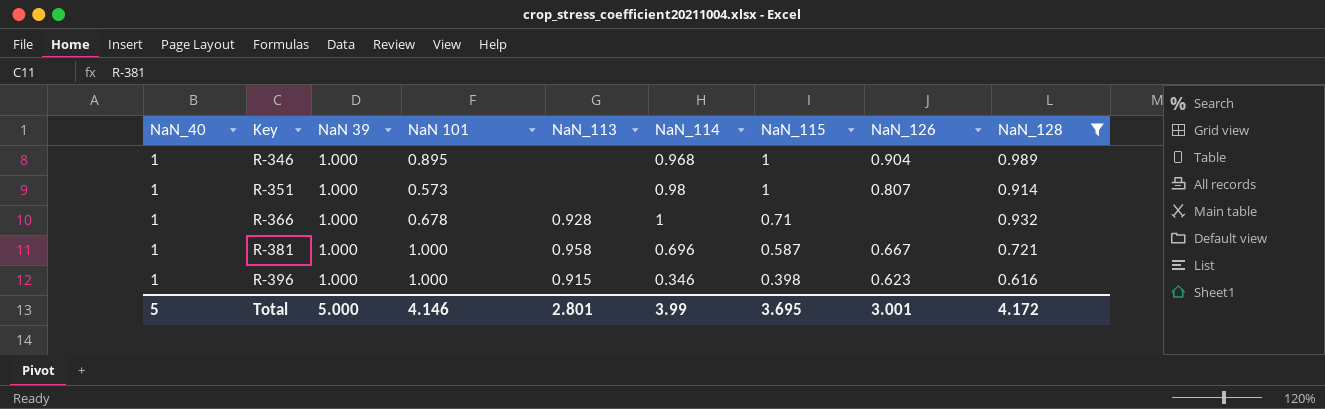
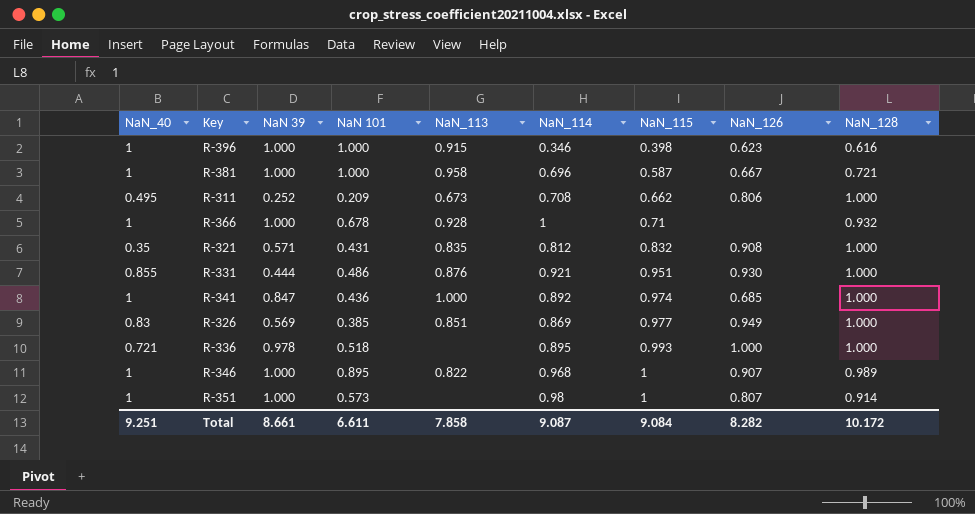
filter: NaN_128 != 1.000 -> none
row order: Key ascending -> NaN_115 ascending
R-346 | NaN_113: none -> 0.822
R-346 | NaN_126: 0.904 -> 0.907
Total | NaN_40: 5 -> 9.251
Total | NaN 39: 5.000 -> 8.661
Total | NaN 101: 4.146 -> 6.611
Total | NaN_113: 2.801 -> 7.858
Total | NaN_114: 3.99 -> 9.087
Total | NaN_115: 3.695 -> 9.084
Total | NaN_126: 3.001 -> 8.282
Total | NaN_128: 4.172 -> 10.172

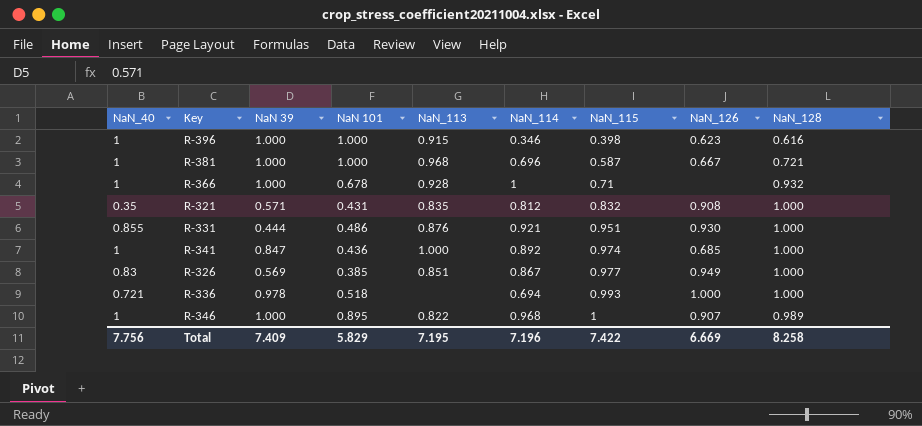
row R-311: 0.495 | 0.252 | 0.209 | 0.673 | 0.708 | 0.662 | 0.806 | 1.000 -> none
row R-351: 1 | 1.000 | 0.573 | none | 0.98 | 1 | 0.807 | 0.914 -> none
R-381 | NaN_113: 0.958 -> 0.968
R-326 | NaN_114: 0.869 -> 0.867
R-336 | NaN_114: 0.895 -> 0.694
Total | NaN_40: 9.251 -> 7.756
Total | NaN 39: 8.661 -> 7.409
Total | NaN 101: 6.611 -> 5.829
Total | NaN_113: 7.858 -> 7.195
Total | NaN_114: 9.087 -> 7.196
Total | NaN_115: 9.084 -> 7.422
Total | NaN_126: 8.282 -> 6.669
Total | NaN_128: 10.172 -> 8.258

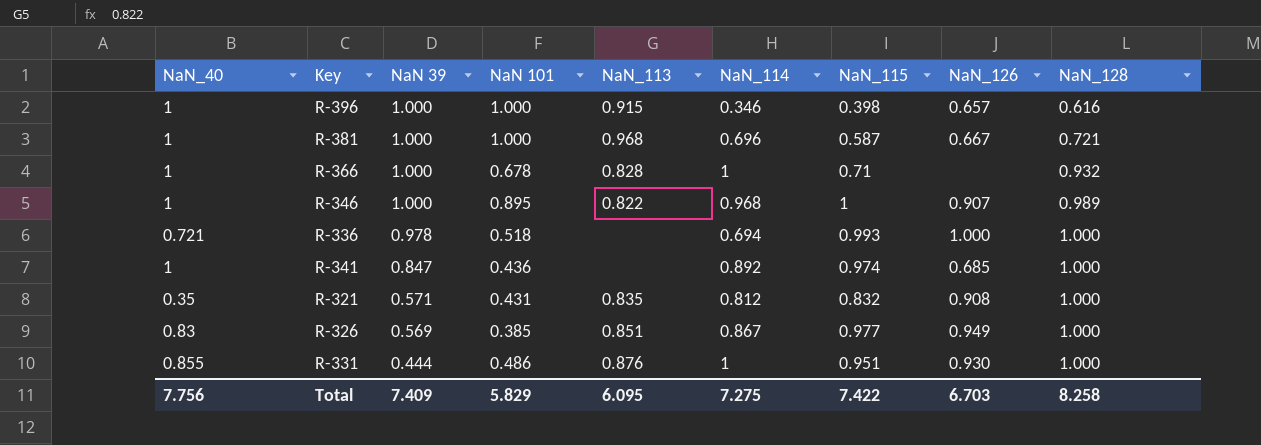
row order: NaN_115 ascending -> NaN 39 descending
R-396 | NaN_126: 0.623 -> 0.657
R-366 | NaN_113: 0.928 -> 0.828
R-341 | NaN_113: 1.000 -> none
R-331 | NaN_114: 0.921 -> 1
Total | NaN_113: 7.195 -> 6.095
Total | NaN_114: 7.196 -> 7.275
Total | NaN_126: 6.669 -> 6.703

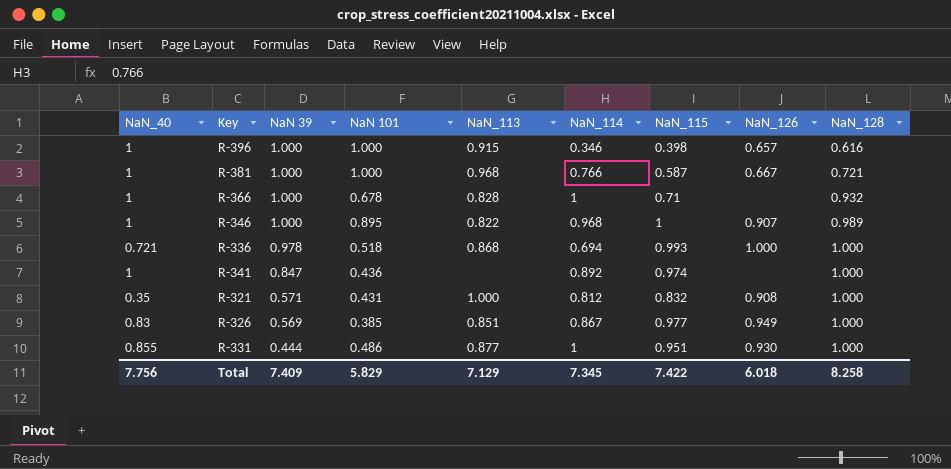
R-381 | NaN_114: 0.696 -> 0.766
R-336 | NaN_113: none -> 0.868
R-341 | NaN_126: 0.685 -> none
R-321 | NaN_113: 0.835 -> 1.000
R-331 | NaN_113: 0.876 -> 0.877
Total | NaN_113: 6.095 -> 7.129
Total | NaN_114: 7.275 -> 7.345
Total | NaN_126: 6.703 -> 6.018

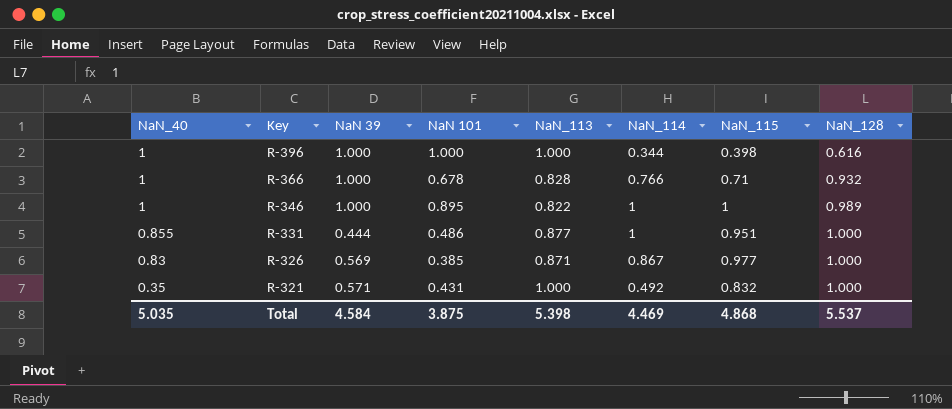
row order: NaN 39 descending -> NaN_40 descending
column NaN_126 | position: 8 -> none
row R-381: 1 | 1.000 | 1.000 | 0.968 | 0.766 | 0.587 | 0.667 | 0.721 -> none
row R-336: 0.721 | 0.978 | 0.518 | 0.868 | 0.694 | 0.993 | 1.000 | 1.000 -> none
row R-341: 1 | 0.847 | 0.436 | none | 0.892 | 0.974 | none | 1.000 -> none
R-396 | NaN_113: 0.915 -> 1.000
R-396 | NaN_114: 0.346 -> 0.344
R-366 | NaN_114: 1 -> 0.766
R-346 | NaN_114: 0.968 -> 1
R-326 | NaN_113: 0.851 -> 0.871
R-321 | NaN_114: 0.812 -> 0.492
Total | NaN_40: 7.756 -> 5.035
Total | NaN 39: 7.409 -> 4.584
Total | NaN 101: 5.829 -> 3.875
Total | NaN_113: 7.129 -> 5.398
Total | NaN_114: 7.345 -> 4.469
Total | NaN_115: 7.422 -> 4.868
Total | NaN_128: 8.258 -> 5.537

